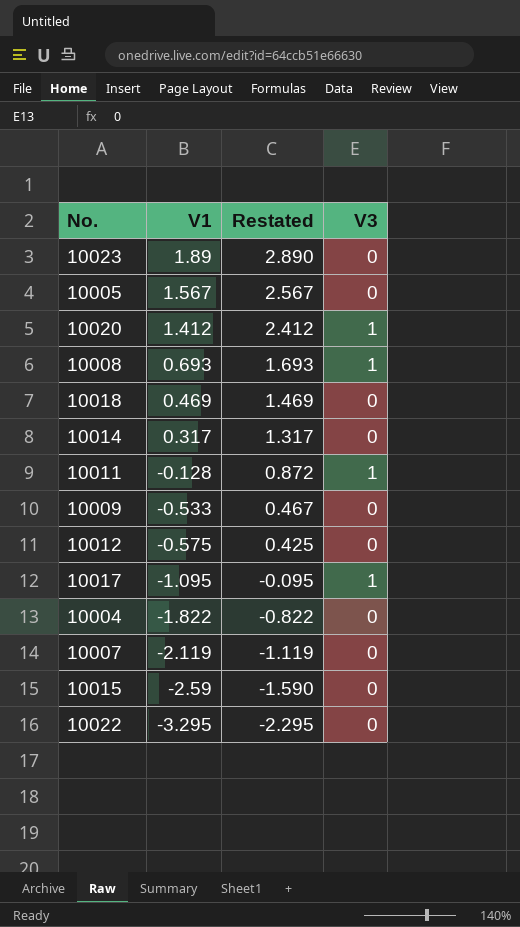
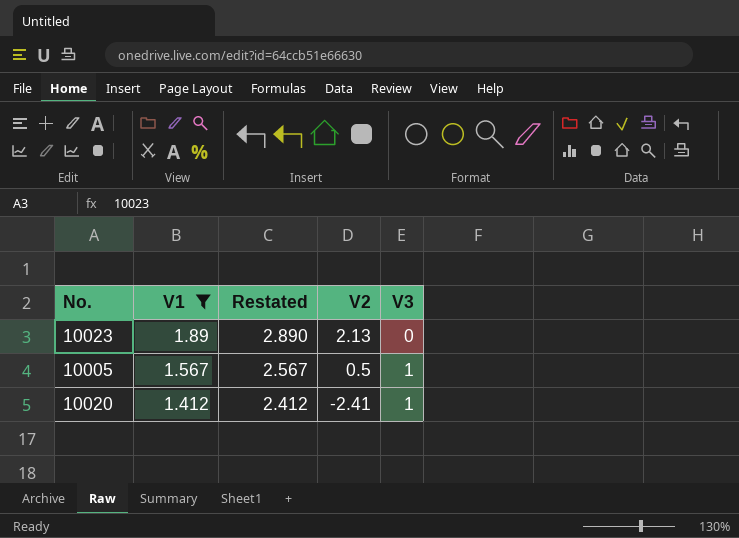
filter: none -> V1 >= 1.412
column V2 | position: none -> 4
10005 | V3: 0 -> 1

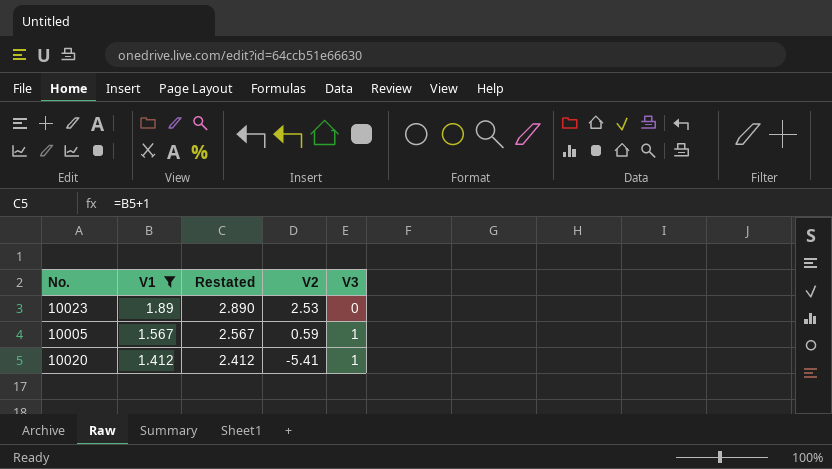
10023 | V2: 2.13 -> 2.53
10005 | V2: 0.5 -> 0.59
10020 | V2: -2.41 -> -5.41

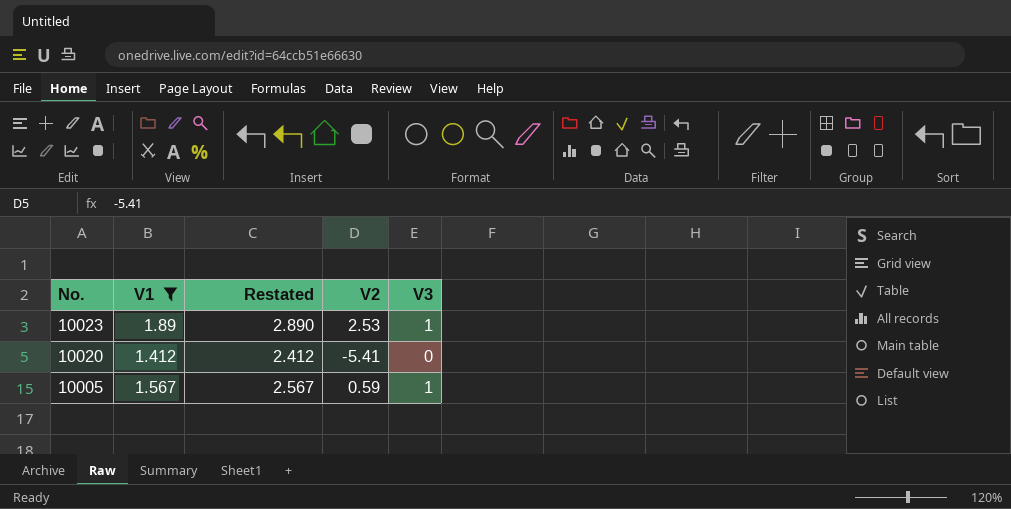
row order: V1 descending -> No. descending
10023 | V3: 0 -> 1
10020 | V3: 1 -> 0

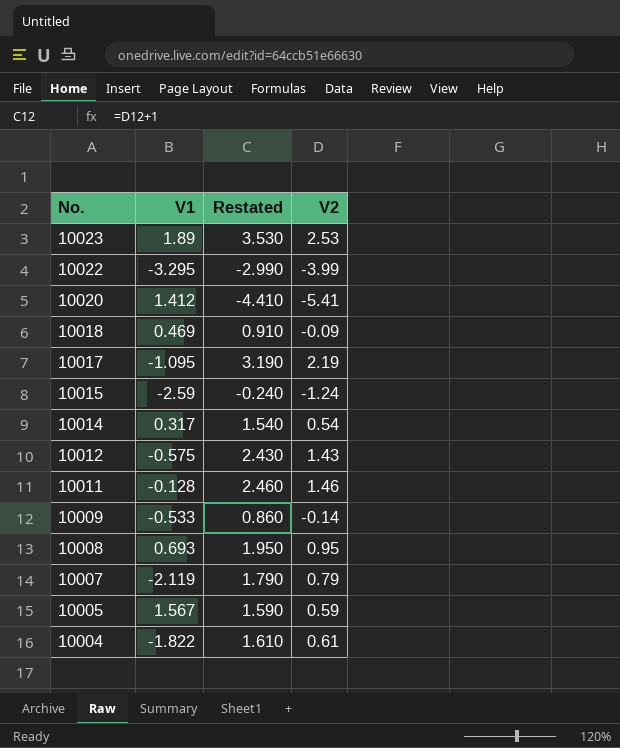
filter: V1 >= 1.412 -> none
column V3 | position: 5 -> none
column Restated | formula: [V1] + 1 -> [V2] + 1

